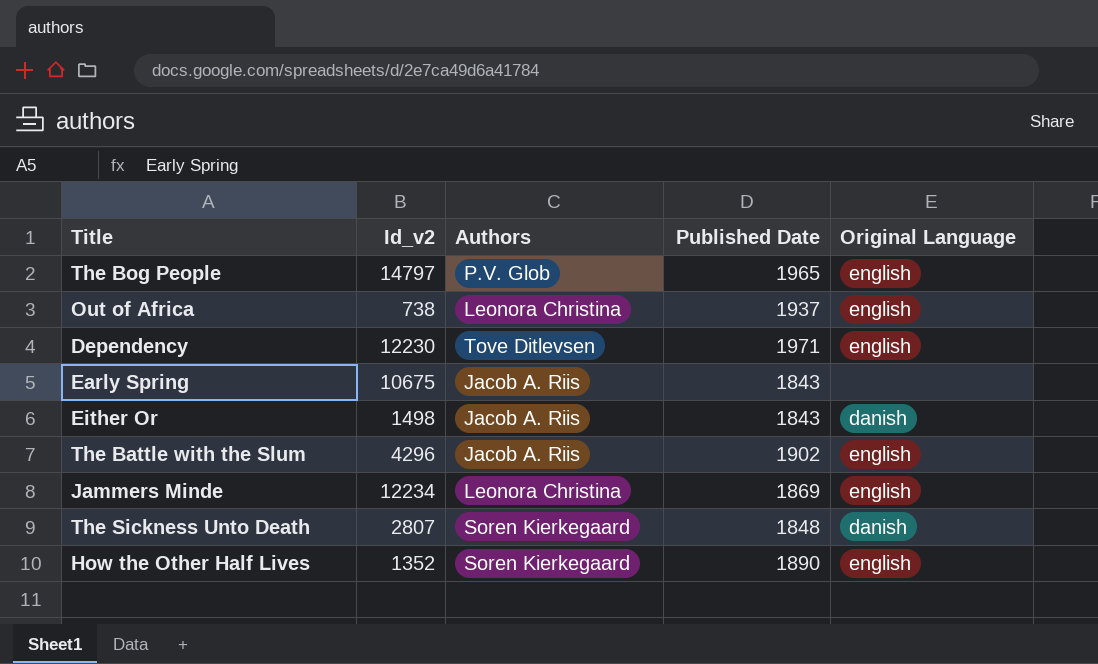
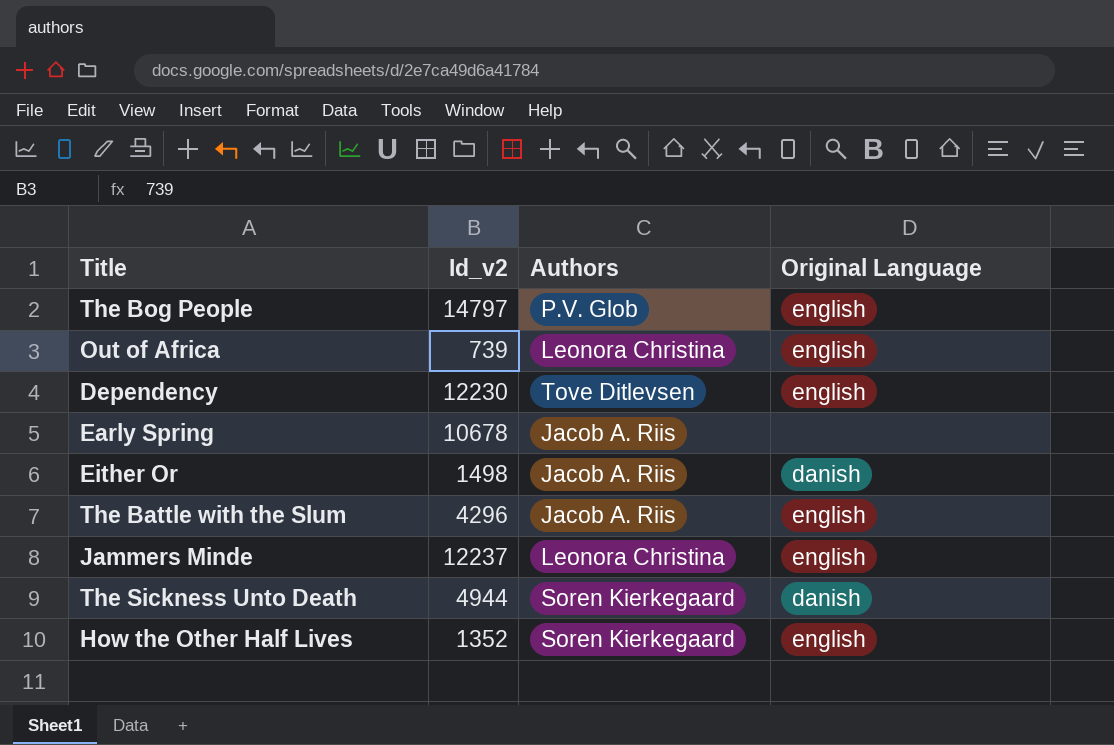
column Published Date | position: 4 -> none
Out of Africa | Id_v2: 738 -> 739
Early Spring | Id_v2: 10675 -> 10678
Jammers Minde | Id_v2: 12234 -> 12237
The Sickness Unto Death | Id_v2: 2807 -> 4944

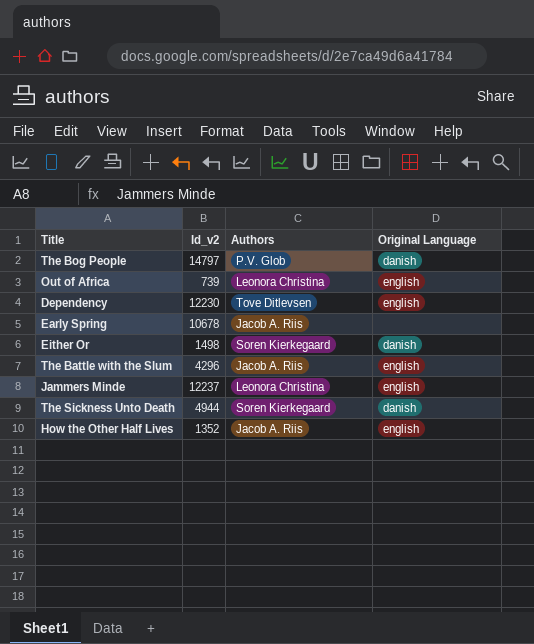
The Bog People | Original Language: english -> danish
Either Or | Authors: Jacob A. Riis -> Soren Kierkegaard
How the Other Half Lives | Authors: Soren Kierkegaard -> Jacob A. Riis

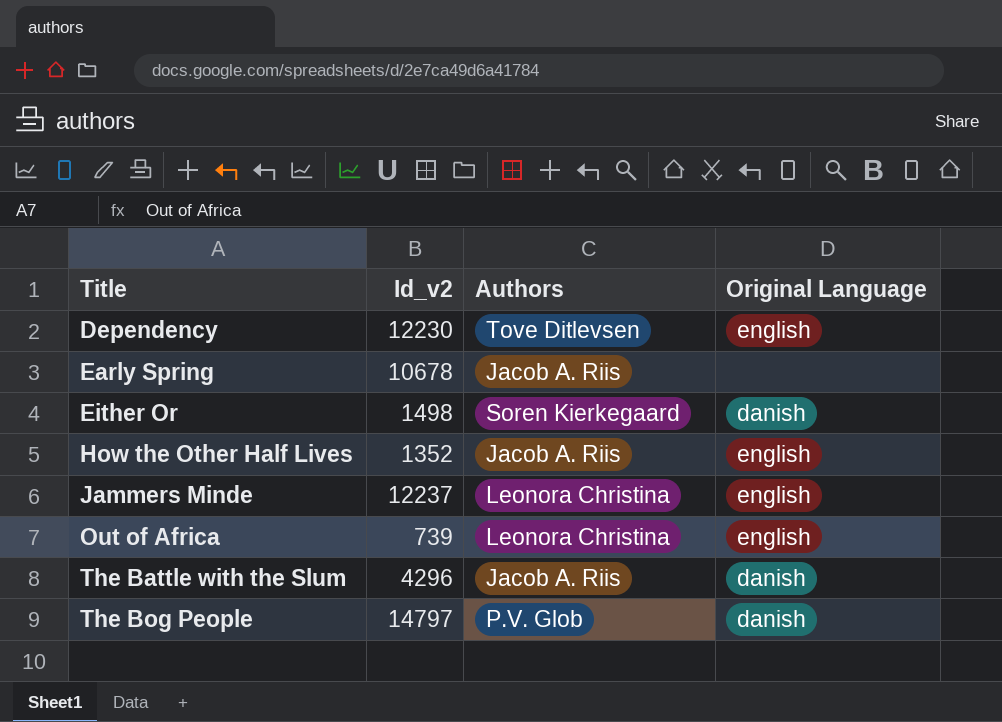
row order: none -> Title ascending
row The Sickness Unto Death: 4944 | Soren Kierkegaard | danish -> none
The Battle with the Slum | Original Language: english -> danish

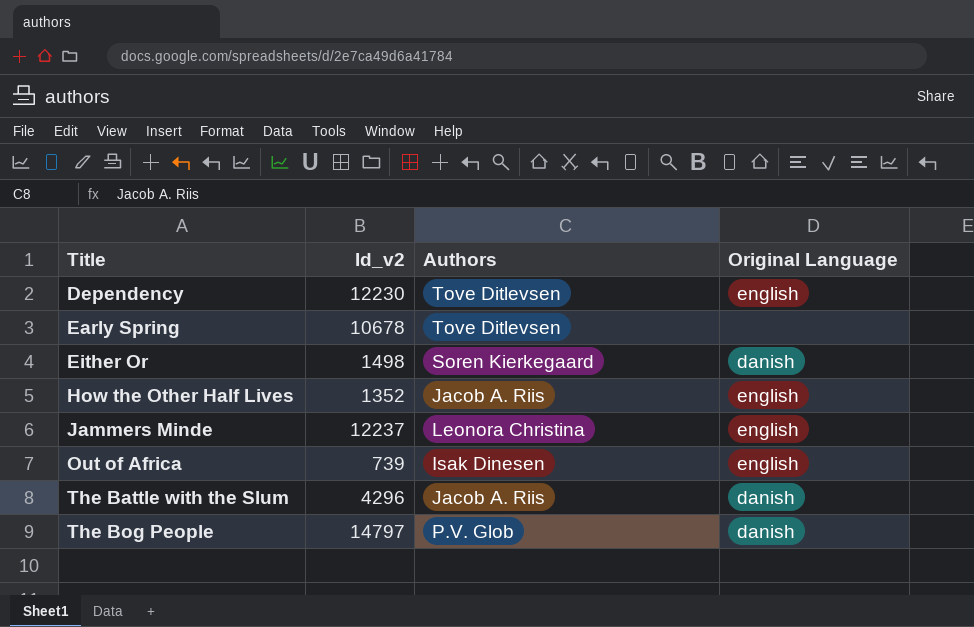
Early Spring | Authors: Jacob A. Riis -> Tove Ditlevsen
Out of Africa | Authors: Leonora Christina -> Isak Dinesen

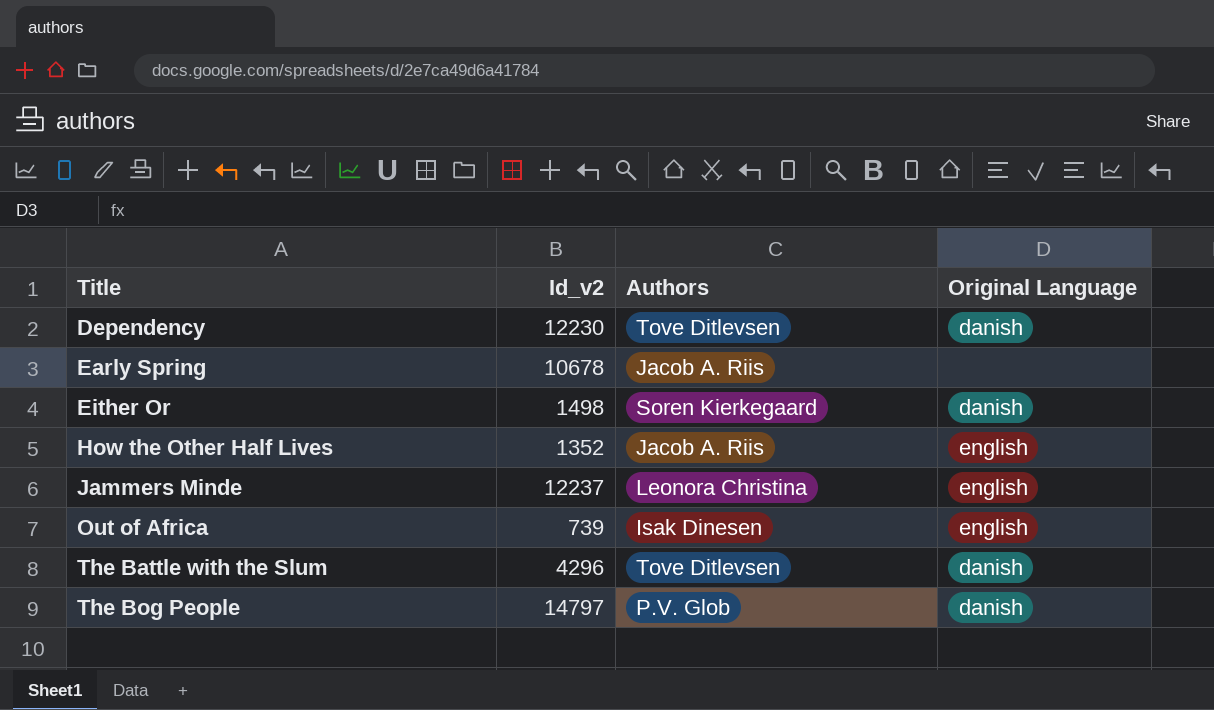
Dependency | Original Language: english -> danish
Early Spring | Authors: Tove Ditlevsen -> Jacob A. Riis
The Battle with the Slum | Authors: Jacob A. Riis -> Tove Ditlevsen

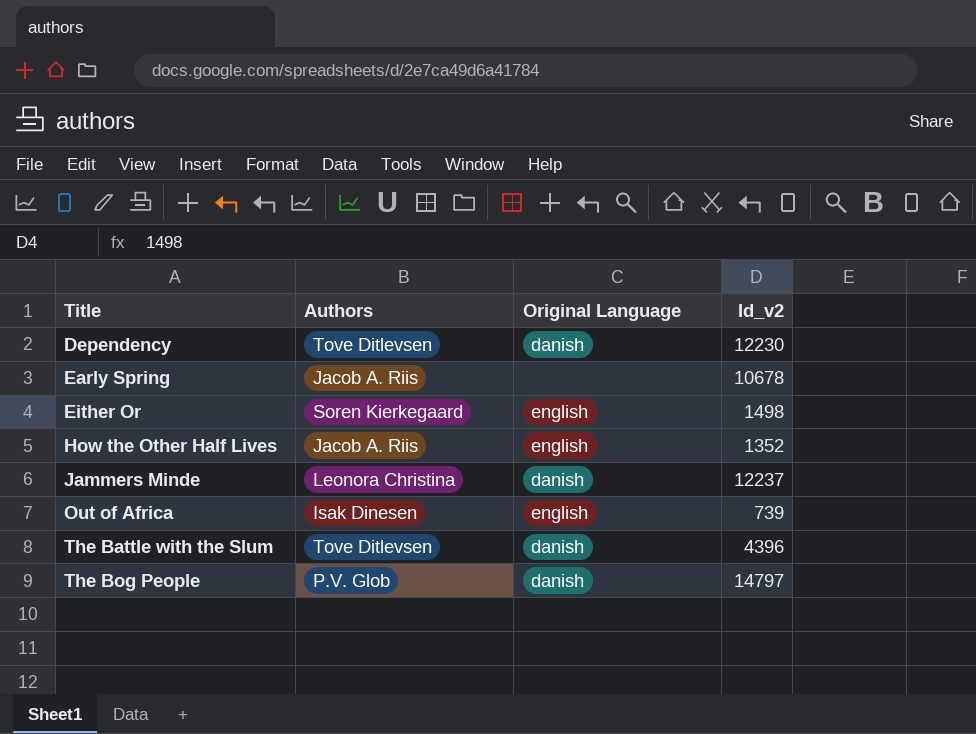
column Id_v2 | position: 2 -> 4
Either Or | Original Language: danish -> english
Jammers Minde | Original Language: english -> danish
The Battle with the Slum | Id_v2: 4296 -> 4396

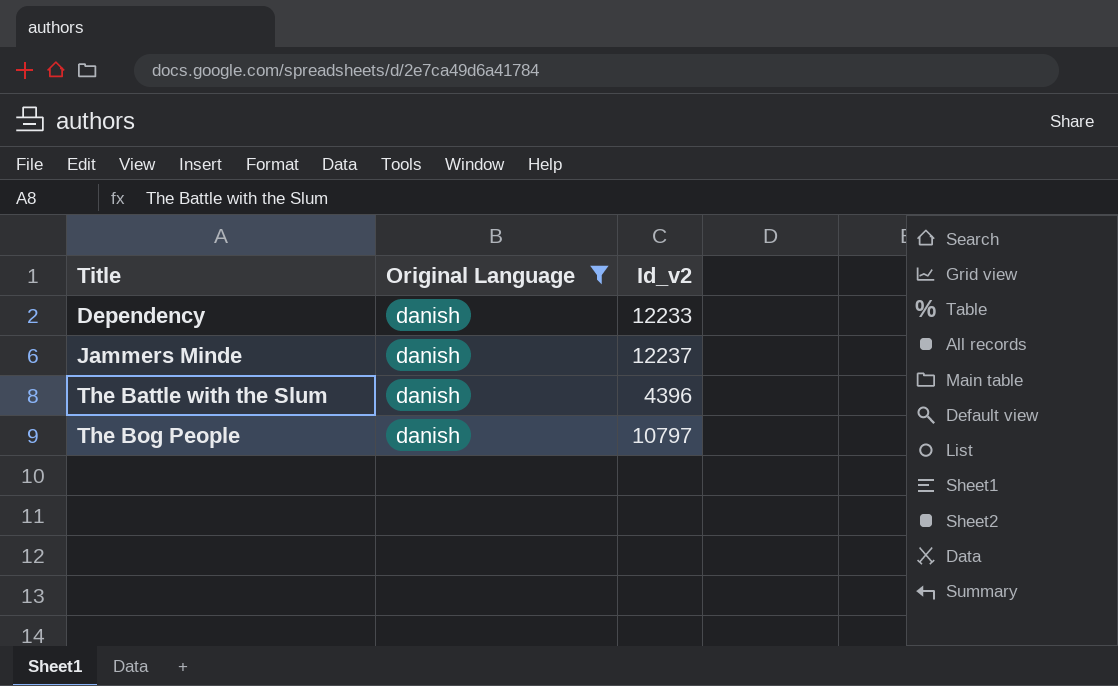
filter: none -> Original Language = danish
column Authors | position: 2 -> none
Dependency | Id_v2: 12230 -> 12233
The Bog People | Id_v2: 14797 -> 10797

